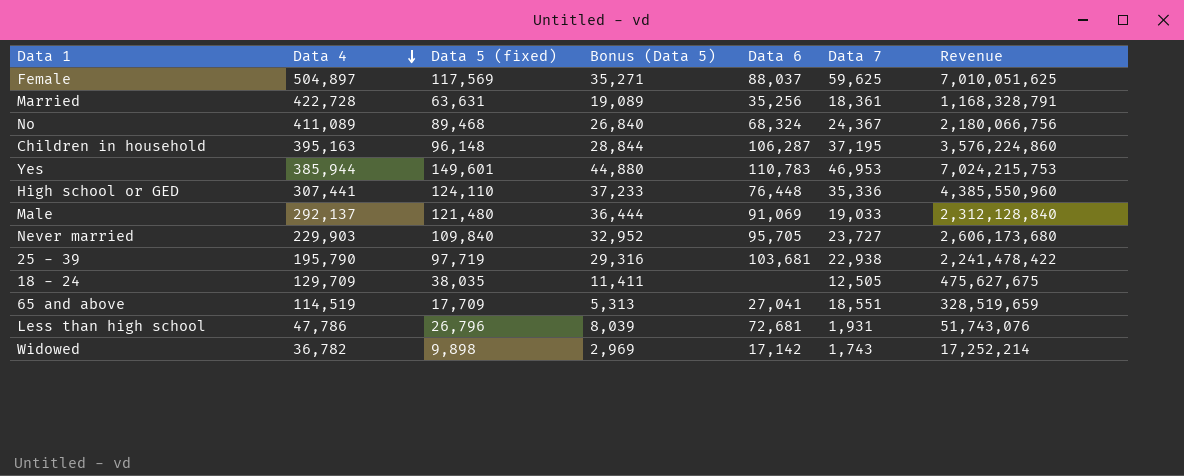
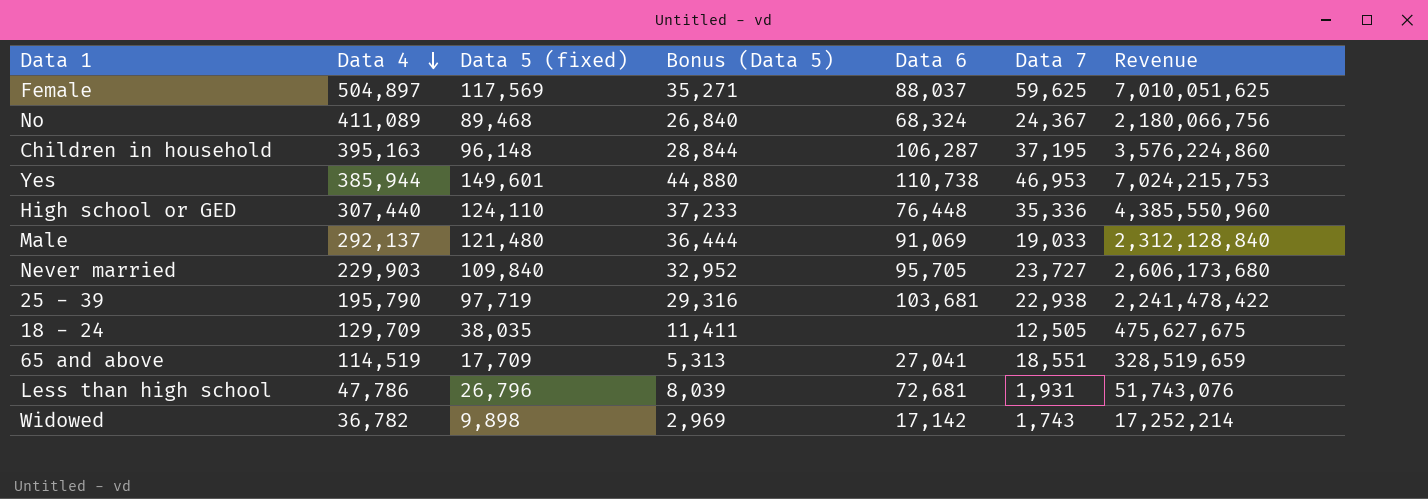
row Married: 422,728 | 63,631 | 19,089 | 35,256 | 18,361 | 1,168,328,791 -> none
Yes | Data 6: 110,783 -> 110,738
High school or GED | Data 4: 307,441 -> 307,440

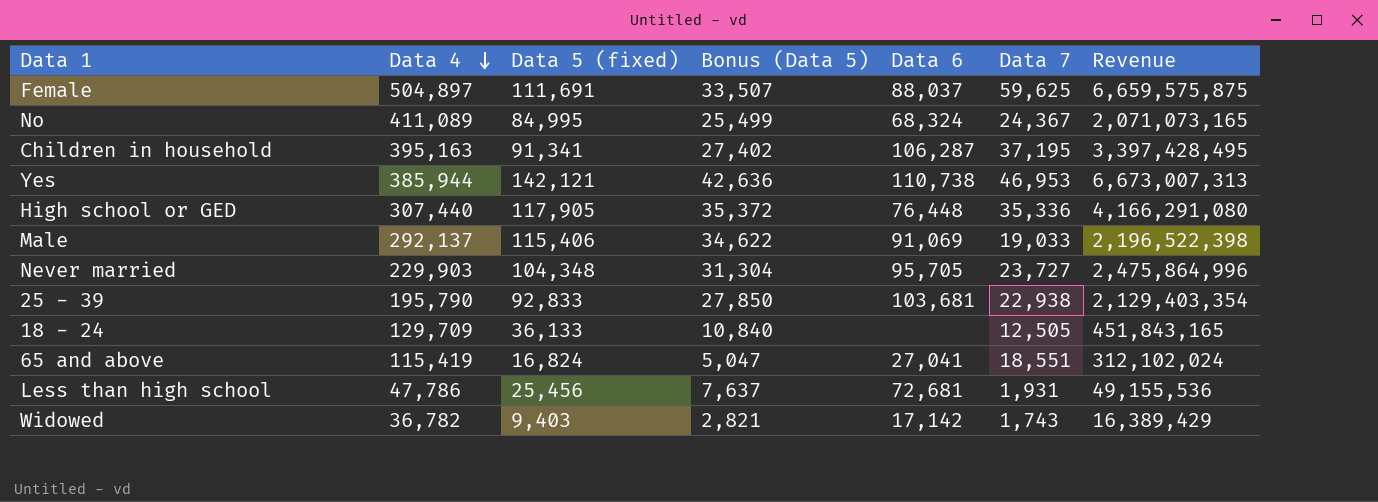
Female | Data 5 (fixed): 117,569 -> 111,691
Female | Bonus (Data 5): 35,271 -> 33,507
Female | Revenue: 7,010,051,625 -> 6,659,575,875
No | Data 5 (fixed): 89,468 -> 84,995
No | Bonus (Data 5): 26,840 -> 25,499
No | Revenue: 2,180,066,756 -> 2,071,073,165
Children in household | Data 5 (fixed): 96,148 -> 91,341
Children in household | Bonus (Data 5): 28,844 -> 27,402
Children in household | Revenue: 3,576,224,860 -> 3,397,428,495
Yes | Data 5 (fixed): 149,601 -> 142,121
Yes | Bonus (Data 5): 44,880 -> 42,636
Yes | Revenue: 7,024,215,753 -> 6,673,007,313
High school or GED | Data 5 (fixed): 124,110 -> 117,905
High school or GED | Bonus (Data 5): 37,233 -> 35,372
High school or GED | Revenue: 4,385,550,960 -> 4,166,291,080
Male | Data 5 (fixed): 121,480 -> 115,406
Male | Bonus (Data 5): 36,444 -> 34,622
Male | Revenue: 2,312,128,840 -> 2,196,522,398
Never married | Data 5 (fixed): 109,840 -> 104,348
Never married | Bonus (Data 5): 32,952 -> 31,304
Never married | Revenue: 2,606,173,680 -> 2,475,864,996
25 - 39 | Data 5 (fixed): 97,719 -> 92,833
25 - 39 | Bonus (Data 5): 29,316 -> 27,850
25 - 39 | Revenue: 2,241,478,422 -> 2,129,403,354
18 - 24 | Data 5 (fixed): 38,035 -> 36,133
18 - 24 | Bonus (Data 5): 11,411 -> 10,840
18 - 24 | Revenue: 475,627,675 -> 451,843,165
65 and above | Data 4: 114,519 -> 115,419
65 and above | Data 5 (fixed): 17,709 -> 16,824
65 and above | Bonus (Data 5): 5,313 -> 5,047
65 and above | Revenue: 328,519,659 -> 312,102,024
Less than high school | Data 5 (fixed): 26,796 -> 25,456
Less than high school | Bonus (Data 5): 8,039 -> 7,637
Less than high school | Revenue: 51,743,076 -> 49,155,536
Widowed | Data 5 (fixed): 9,898 -> 9,403
Widowed | Bonus (Data 5): 2,969 -> 2,821
Widowed | Revenue: 17,252,214 -> 16,389,429

